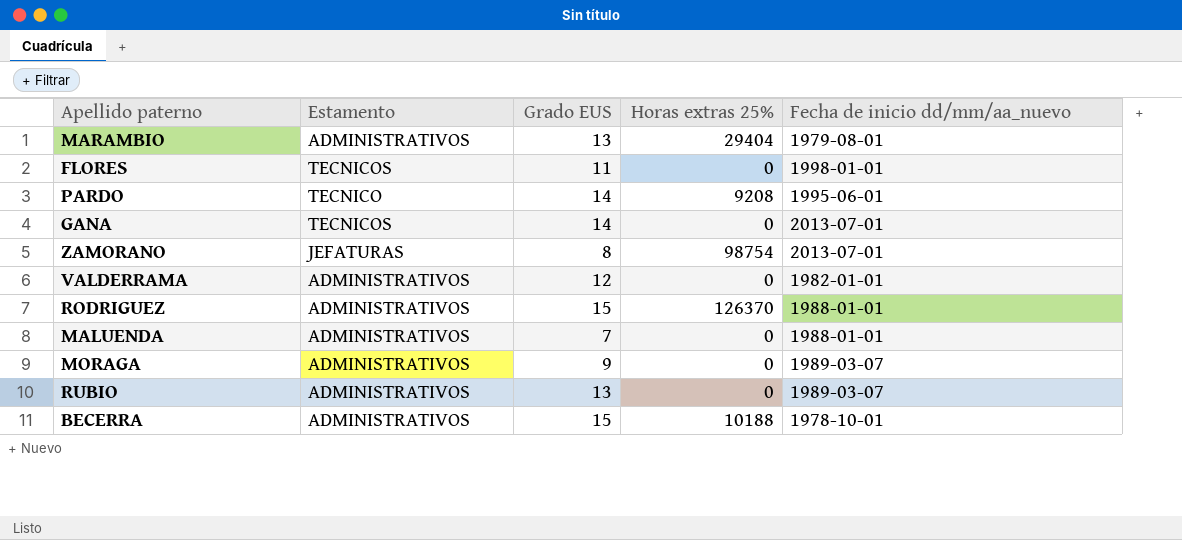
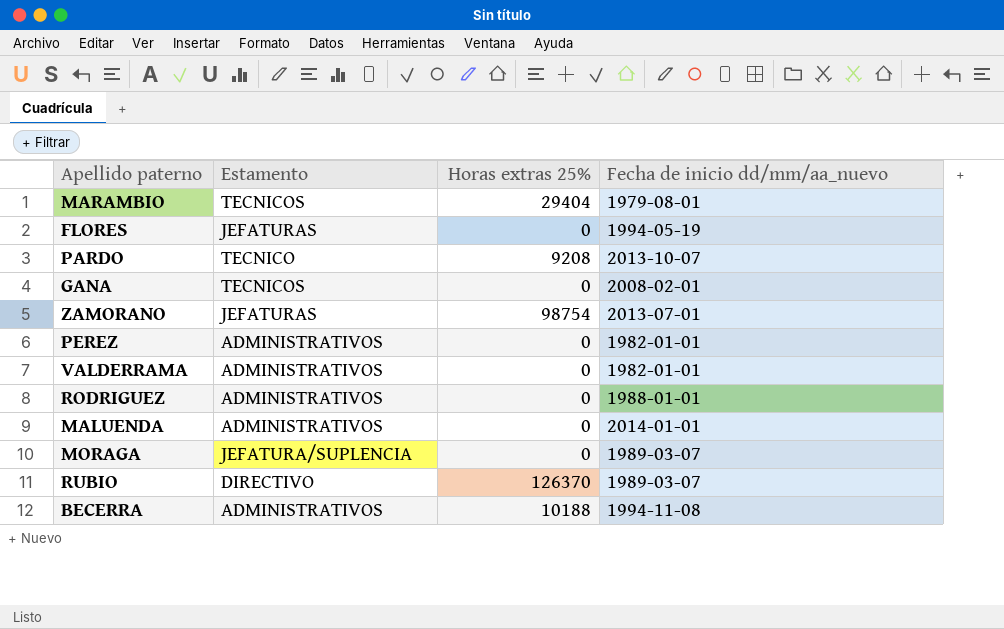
column Grado EUS | position: 3 -> none
MARAMBIO | Estamento: ADMINISTRATIVOS -> TECNICOS
FLORES | Estamento: TECNICOS -> JEFATURAS
FLORES | Fecha de inicio dd/mm/aa_nuevo: 1998-01-01 -> 1994-05-19
PARDO | Fecha de inicio dd/mm/aa_nuevo: 1995-06-01 -> 2013-10-07
GANA | Fecha de inicio dd/mm/aa_nuevo: 2013-07-01 -> 2008-02-01
row PEREZ: none -> ADMINISTRATIVOS | 0 | 1982-01-01
RODRIGUEZ | Horas extras 25%: 126370 -> 0
MALUENDA | Fecha de inicio dd/mm/aa_nuevo: 1988-01-01 -> 2014-01-01
MORAGA | Estamento: ADMINISTRATIVOS -> JEFATURA/SUPLENCIA
RUBIO | Estamento: ADMINISTRATIVOS -> DIRECTIVO
RUBIO | Horas extras 25%: 0 -> 126370
BECERRA | Fecha de inicio dd/mm/aa_nuevo: 1978-10-01 -> 1994-11-08

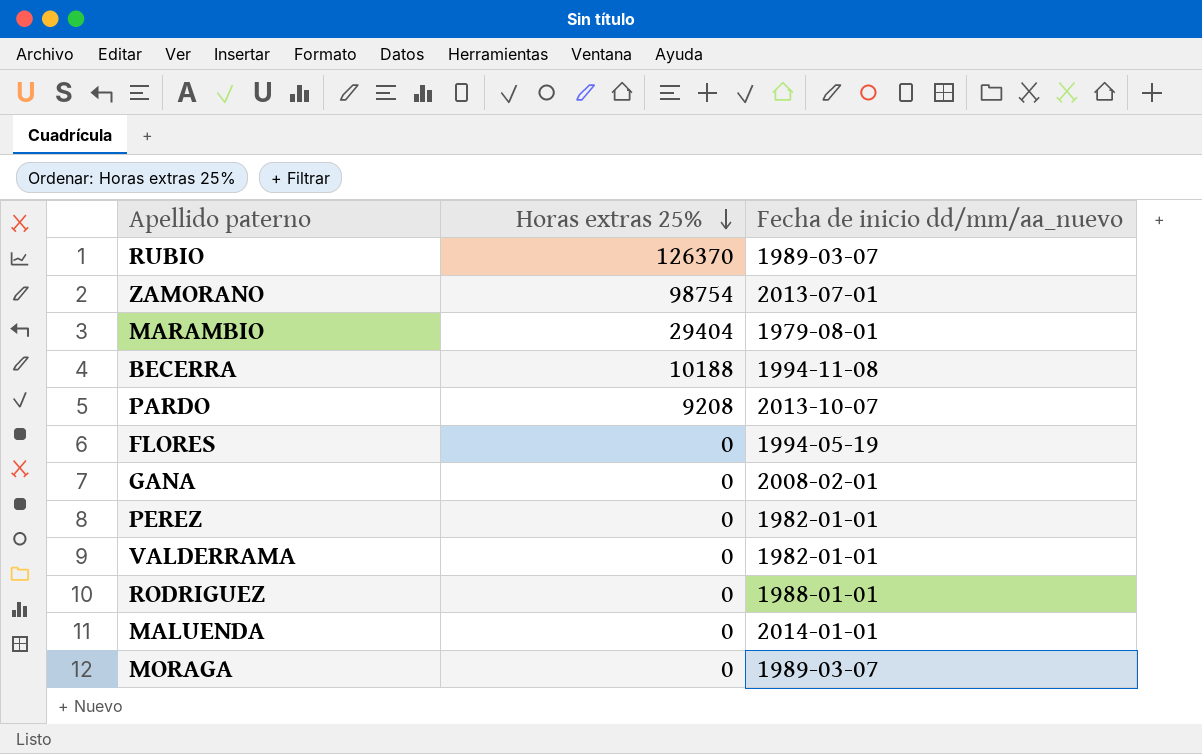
row order: none -> Horas extras 25% descending
column Estamento | position: 2 -> none

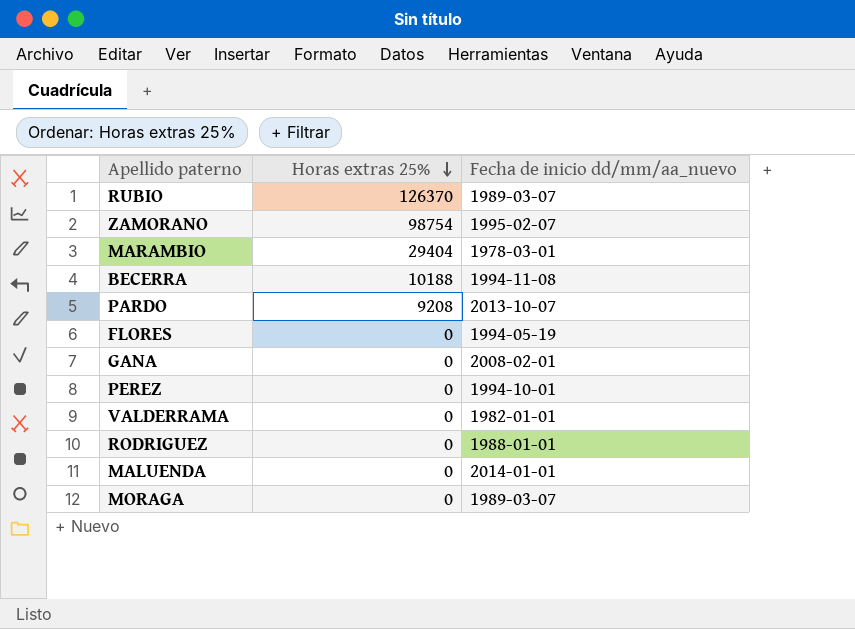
ZAMORANO | Fecha de inicio dd/mm/aa_nuevo: 2013-07-01 -> 1995-02-07
MARAMBIO | Fecha de inicio dd/mm/aa_nuevo: 1979-08-01 -> 1978-03-01
PEREZ | Fecha de inicio dd/mm/aa_nuevo: 1982-01-01 -> 1994-10-01

